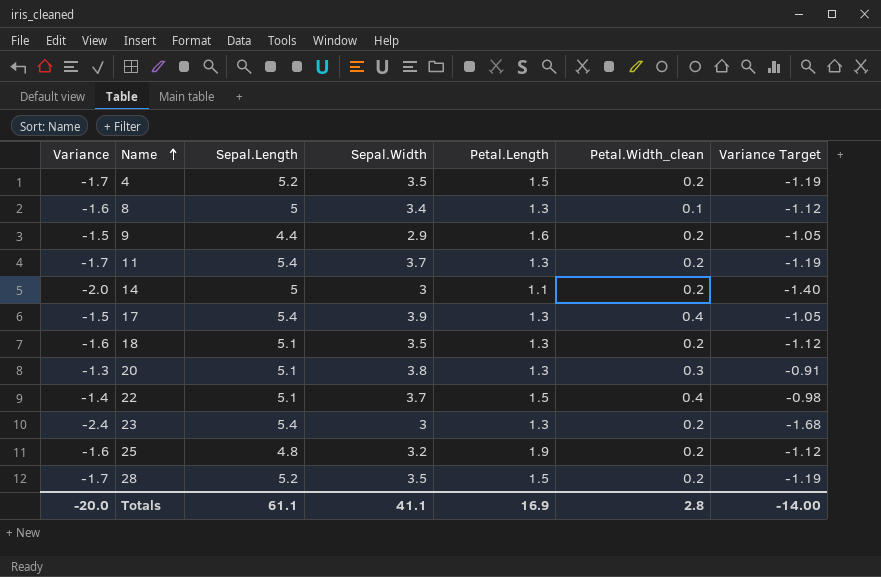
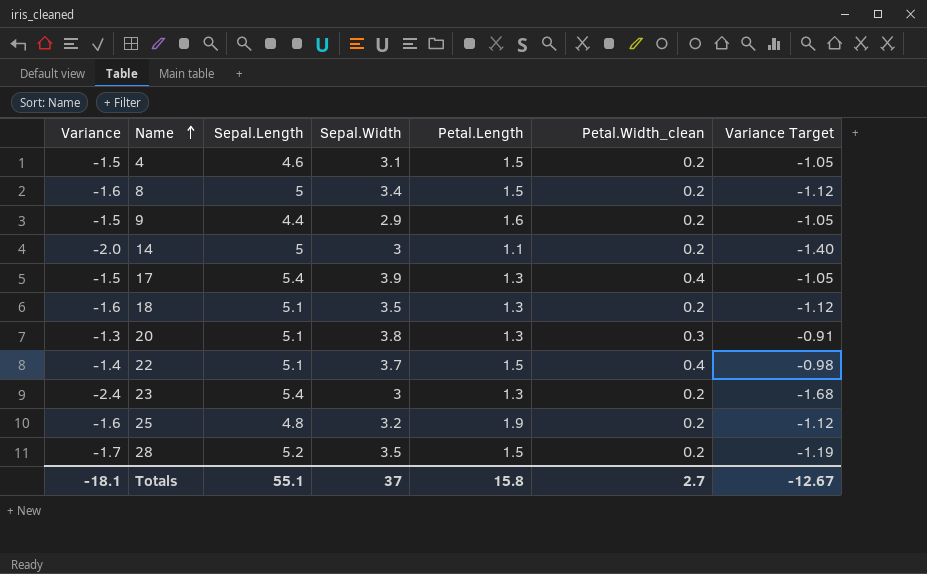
row 11: -1.7 | 5.4 | 3.7 | 1.3 | 0.2 | -1.19 -> none
4 | Variance: -1.7 -> -1.5
4 | Sepal.Length: 5.2 -> 4.6
4 | Sepal.Width: 3.5 -> 3.1
4 | Variance Target: -1.19 -> -1.05
8 | Petal.Length: 1.3 -> 1.5
8 | Petal.Width_clean: 0.1 -> 0.2
Totals | Variance: -20.0 -> -18.1
Totals | Sepal.Length: 61.1 -> 55.1
Totals | Sepal.Width: 41.1 -> 37
Totals | Petal.Length: 16.9 -> 15.8
Totals | Petal.Width_clean: 2.8 -> 2.7
Totals | Variance Target: -14.00 -> -12.67

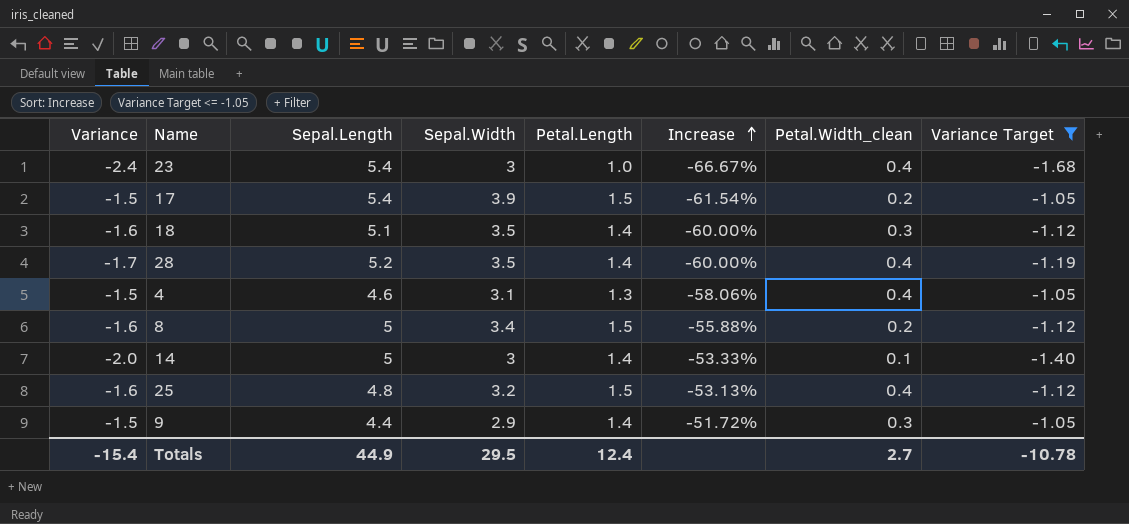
filter: none -> Variance Target <= -1.05
row order: Name ascending -> Increase ascending
column Increase | formula: none -> ([Petal.Length] - [Sepal.Width]) / [Sepal.Width]
23 | Petal.Length: 1.3 -> 1.0
23 | Petal.Width_clean: 0.2 -> 0.4
17 | Petal.Length: 1.3 -> 1.5
17 | Petal.Width_clean: 0.4 -> 0.2
18 | Petal.Length: 1.3 -> 1.4
18 | Petal.Width_clean: 0.2 -> 0.3
28 | Petal.Length: 1.5 -> 1.4
28 | Petal.Width_clean: 0.2 -> 0.4
4 | Petal.Length: 1.5 -> 1.3
4 | Petal.Width_clean: 0.2 -> 0.4
14 | Petal.Length: 1.1 -> 1.4
14 | Petal.Width_clean: 0.2 -> 0.1
25 | Petal.Length: 1.9 -> 1.5
25 | Petal.Width_clean: 0.2 -> 0.4
9 | Petal.Length: 1.6 -> 1.4
9 | Petal.Width_clean: 0.2 -> 0.3
Totals | Variance: -18.1 -> -15.4
Totals | Sepal.Length: 55.1 -> 44.9
Totals | Sepal.Width: 37 -> 29.5
Totals | Petal.Length: 15.8 -> 12.4
Totals | Variance Target: -12.67 -> -10.78

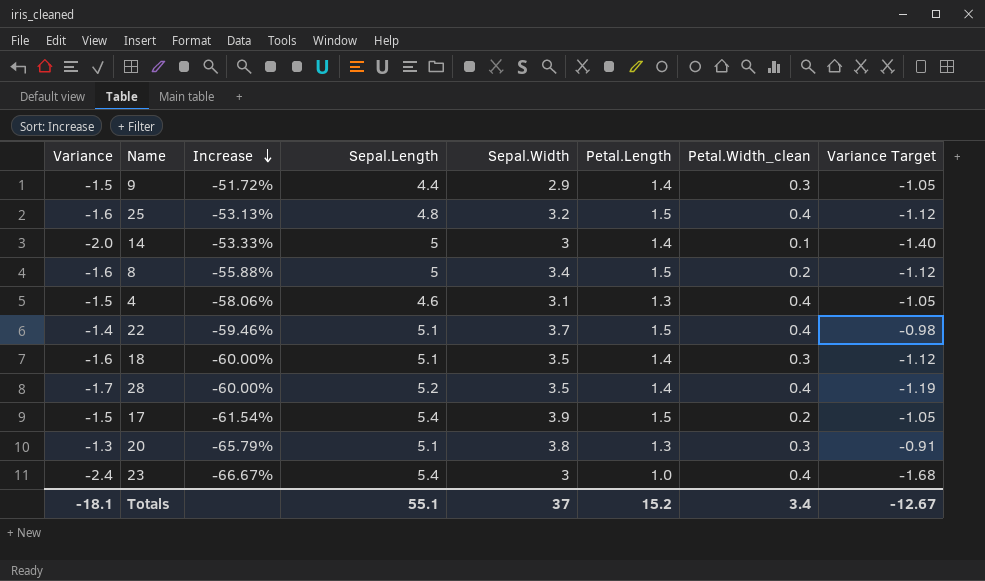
filter: Variance Target <= -1.05 -> none
row order: Increase ascending -> Increase descending
column Increase | position: 6 -> 3
Totals | Variance: -15.4 -> -18.1
Totals | Sepal.Length: 44.9 -> 55.1
Totals | Sepal.Width: 29.5 -> 37
Totals | Petal.Length: 12.4 -> 15.2
Totals | Petal.Width_clean: 2.7 -> 3.4
Totals | Variance Target: -10.78 -> -12.67

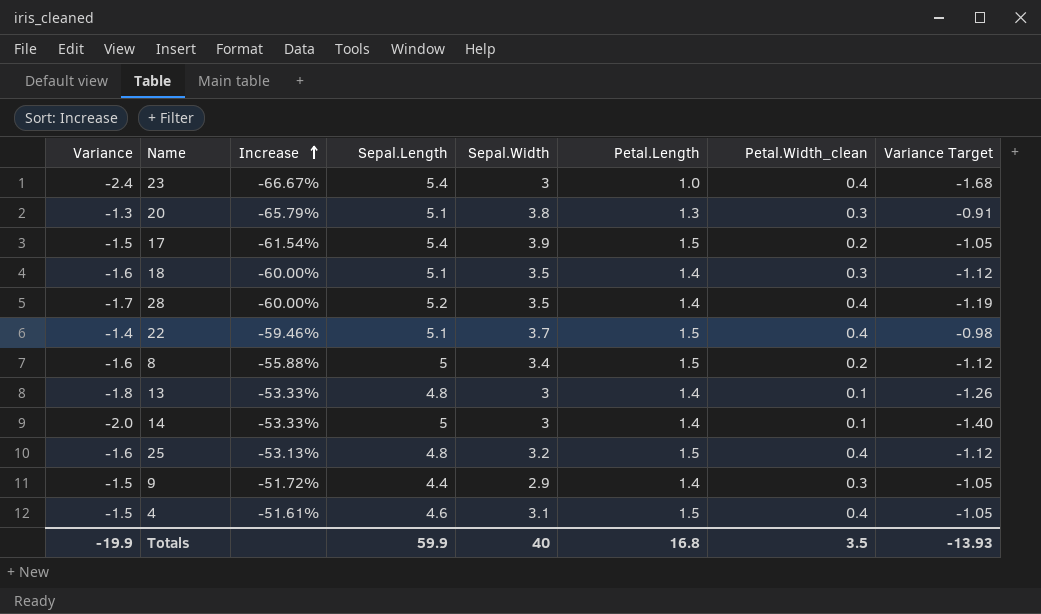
row order: Increase descending -> Increase ascending
row 13: none -> -1.8 | -53.33% | 4.8 | 3 | 1.4 | 0.1 | -1.26
4 | Increase: -58.06% -> -51.61%
4 | Petal.Length: 1.3 -> 1.5
Totals | Variance: -18.1 -> -19.9
Totals | Sepal.Length: 55.1 -> 59.9
Totals | Sepal.Width: 37 -> 40
Totals | Petal.Length: 15.2 -> 16.8
Totals | Petal.Width_clean: 3.4 -> 3.5
Totals | Variance Target: -12.67 -> -13.93

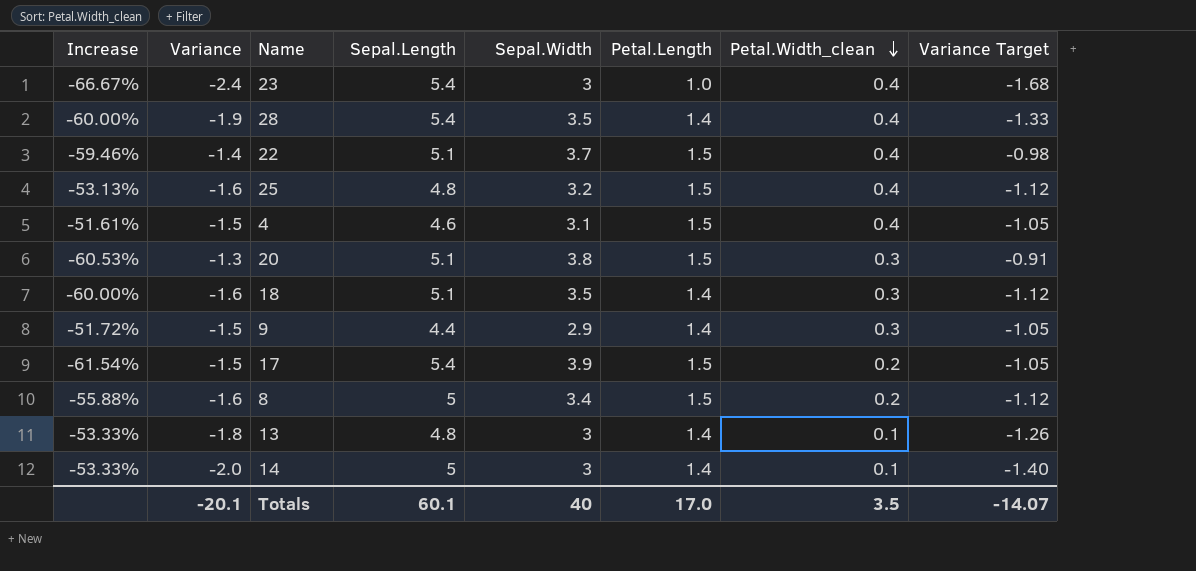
row order: Increase ascending -> Petal.Width_clean descending
column Increase | position: 3 -> 1
28 | Variance: -1.7 -> -1.9
28 | Sepal.Length: 5.2 -> 5.4
28 | Variance Target: -1.19 -> -1.33
20 | Increase: -65.79% -> -60.53%
20 | Petal.Length: 1.3 -> 1.5
Totals | Variance: -19.9 -> -20.1
Totals | Sepal.Length: 59.9 -> 60.1
Totals | Petal.Length: 16.8 -> 17.0
Totals | Variance Target: -13.93 -> -14.07

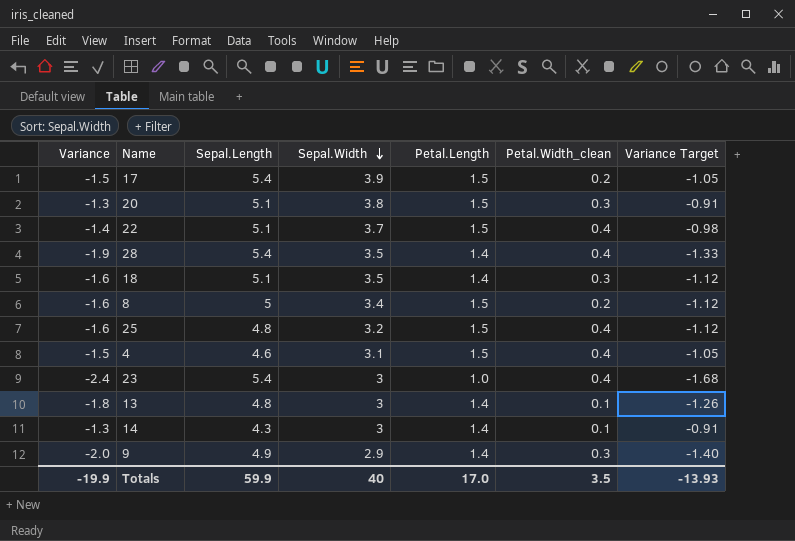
row order: Petal.Width_clean descending -> Sepal.Width descending
column Increase | formula: ([Petal.Length] - [Sepal.Width]) / [Sepal.Width] -> none
14 | Variance: -2.0 -> -1.3
14 | Sepal.Length: 5 -> 4.3
14 | Variance Target: -1.40 -> -0.91
9 | Variance: -1.5 -> -2.0
9 | Sepal.Length: 4.4 -> 4.9
9 | Variance Target: -1.05 -> -1.40
Totals | Variance: -20.1 -> -19.9
Totals | Sepal.Length: 60.1 -> 59.9
Totals | Variance Target: -14.07 -> -13.93

